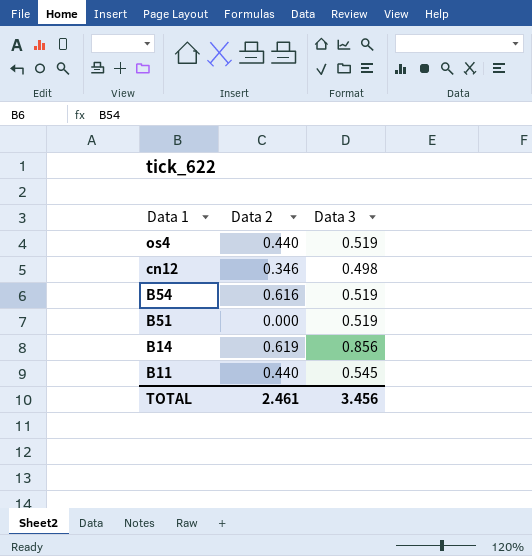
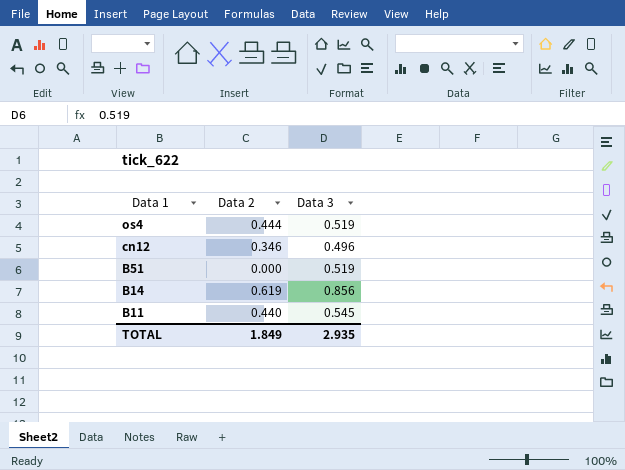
row B54: 0.616 | 0.519 -> none
os4 | Data 2: 0.440 -> 0.444
cn12 | Data 3: 0.498 -> 0.496
TOTAL | Data 2: 2.461 -> 1.849
TOTAL | Data 3: 3.456 -> 2.935

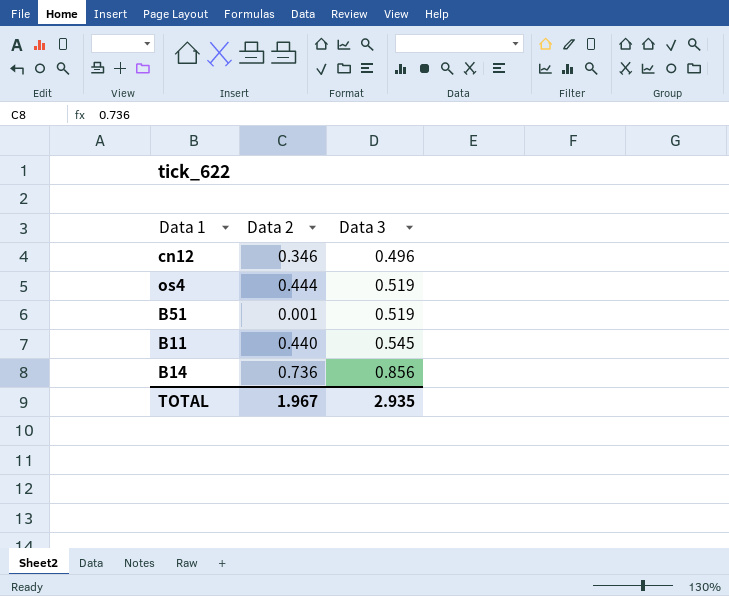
row order: Data 1 descending -> Data 3 ascending
B51 | Data 2: 0.000 -> 0.001
B14 | Data 2: 0.619 -> 0.736
TOTAL | Data 2: 1.849 -> 1.967

